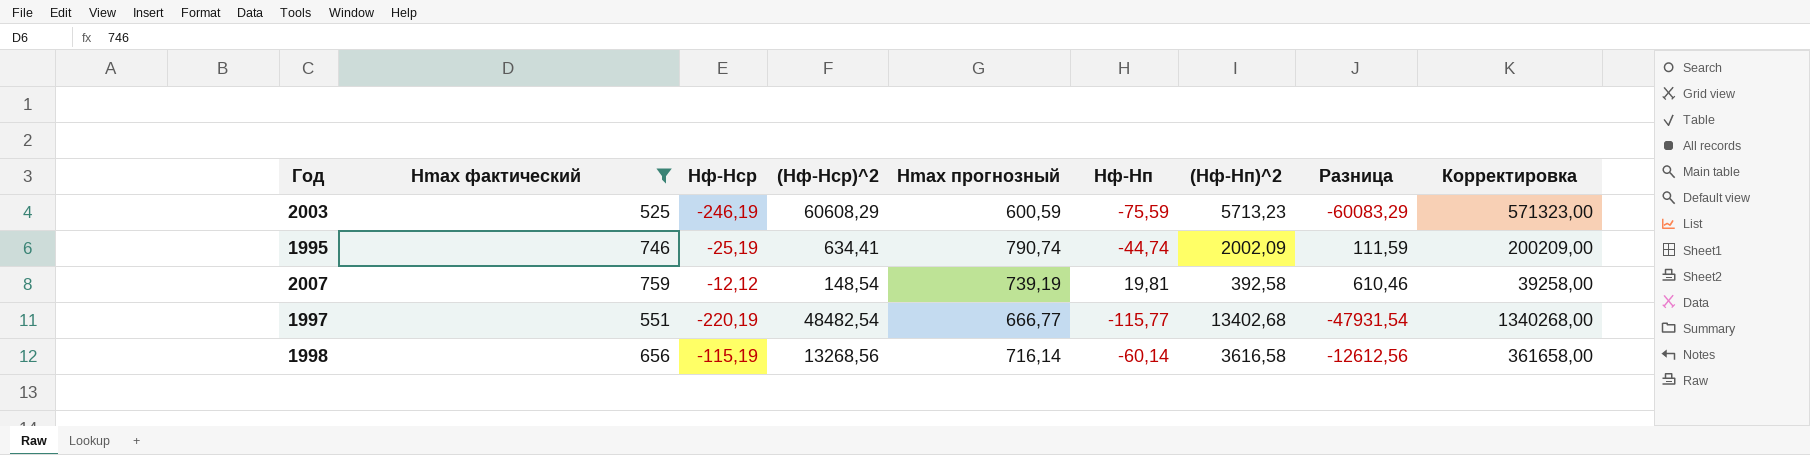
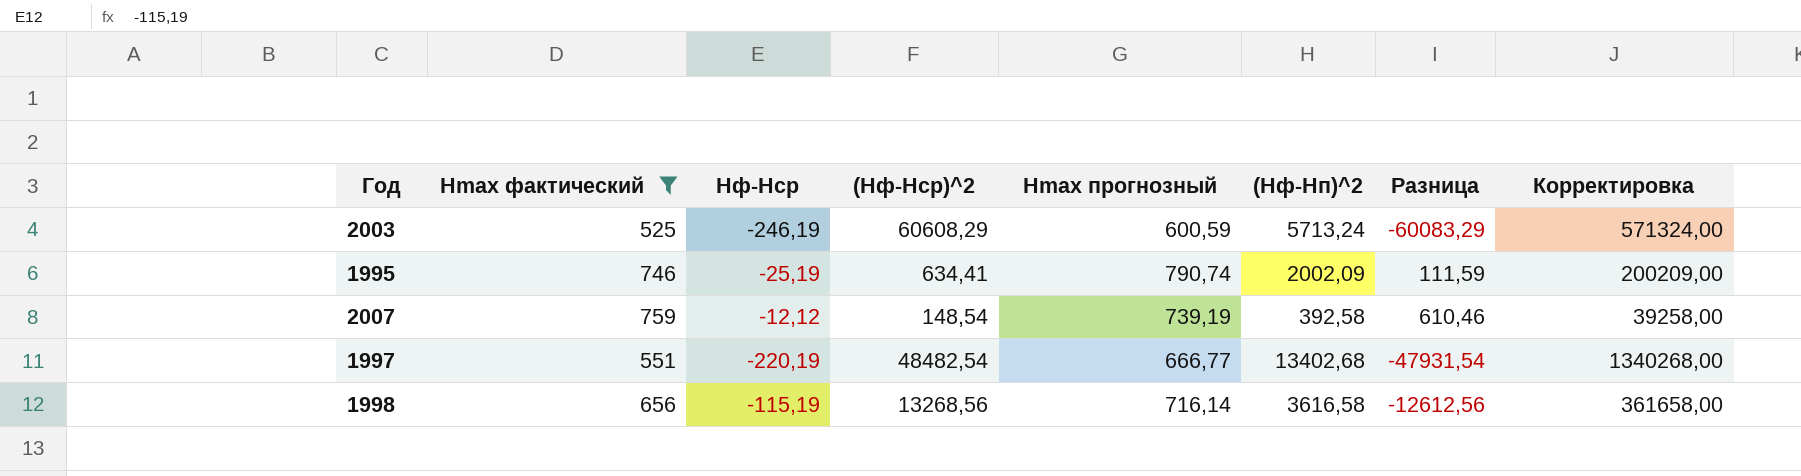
column Hф-Hп | formula: [Hmax фактический] - [Hmax прогнозный] -> none
2003 | (Hф-Hп)^2: 5713,23 -> 5713,24
2003 | Корректировка: 571323,00 -> 571324,00

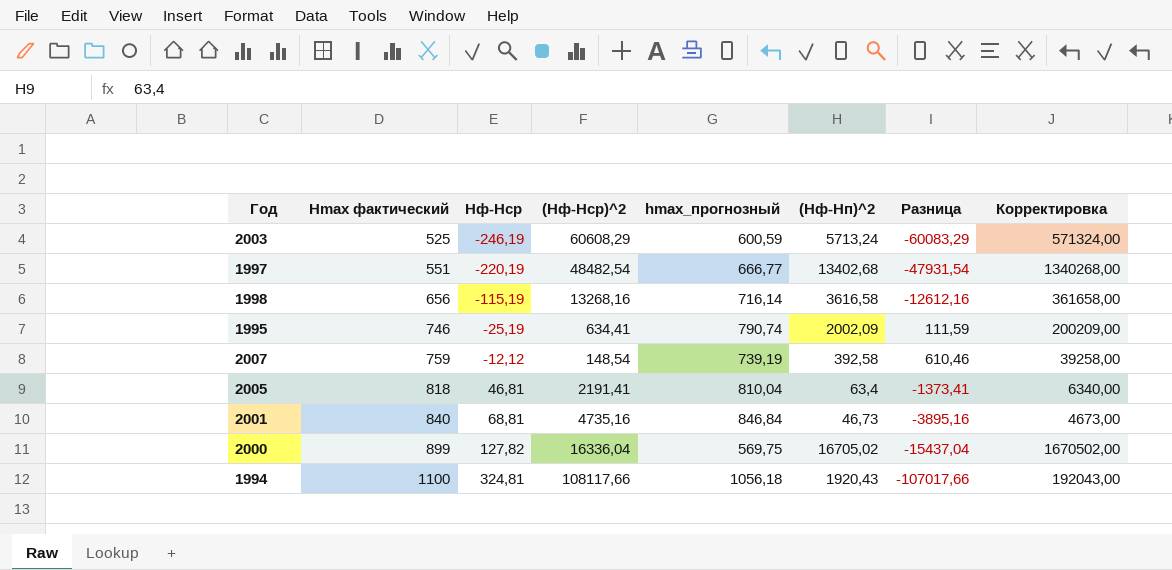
filter: Hmax фактический <= 759 -> none
row order: none -> Hmax фактический ascending
column name: Hmax прогнозный -> hmax_прогнозный
1998 | (Hф-Hср)^2: 13268,56 -> 13268,16
1998 | Разница: -12612,56 -> -12612,16

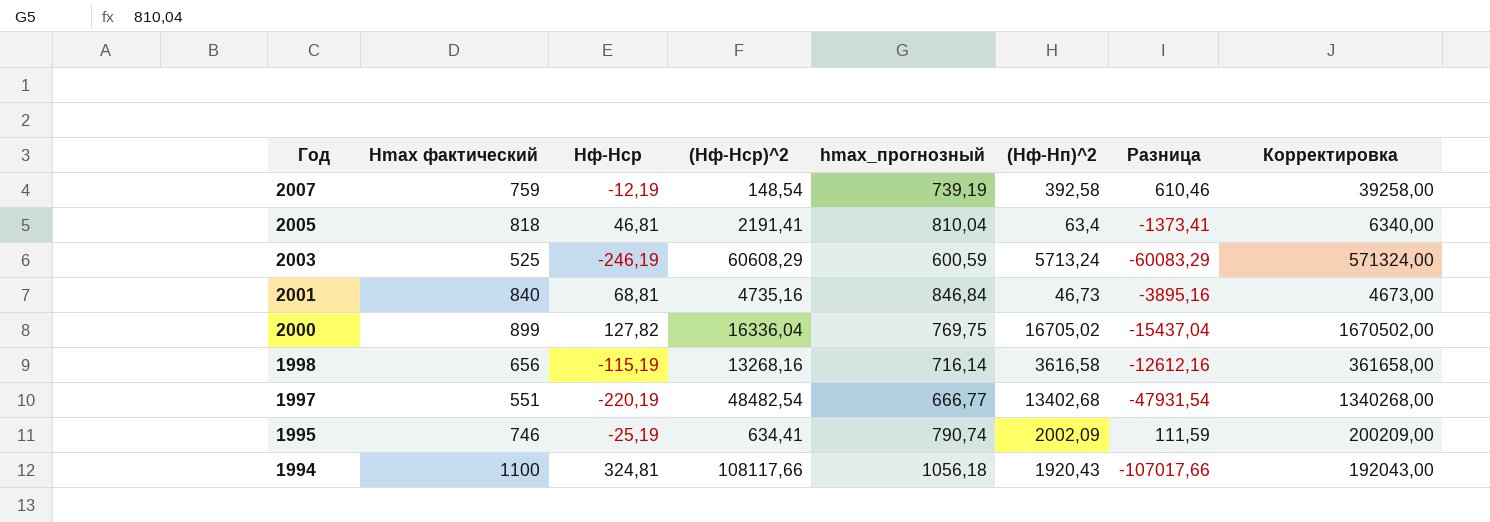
row order: Hmax фактический ascending -> Год descending
2007 | Hф-Hср: -12,12 -> -12,19
2000 | hmax_прогнозный: 569,75 -> 769,75

